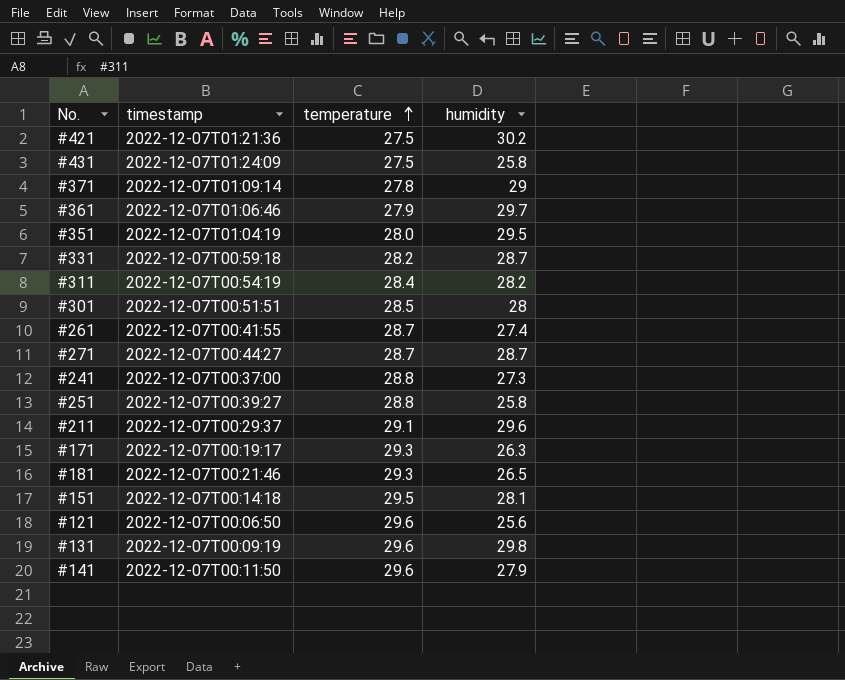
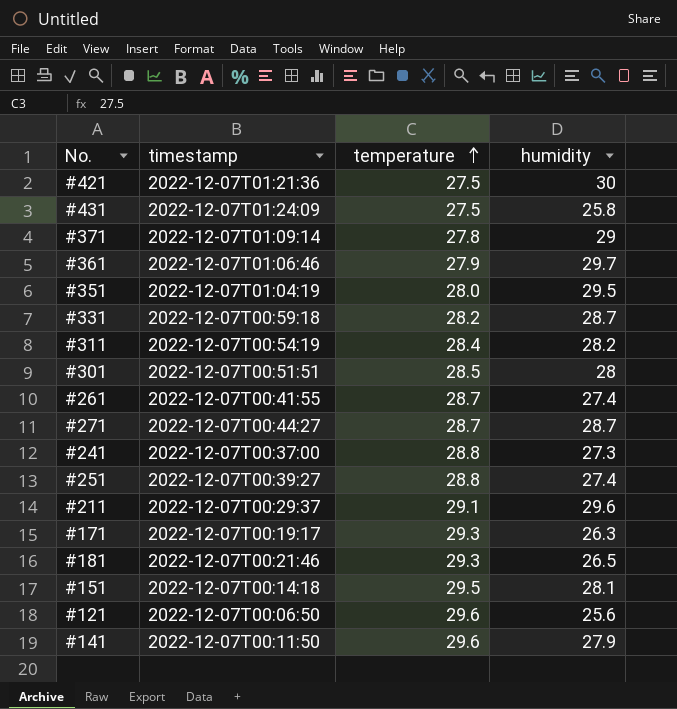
row #131: 2022-12-07T00:09:19 | 29.6 | 29.8 -> none
#421 | humidity: 30.2 -> 30
#251 | humidity: 25.8 -> 27.4

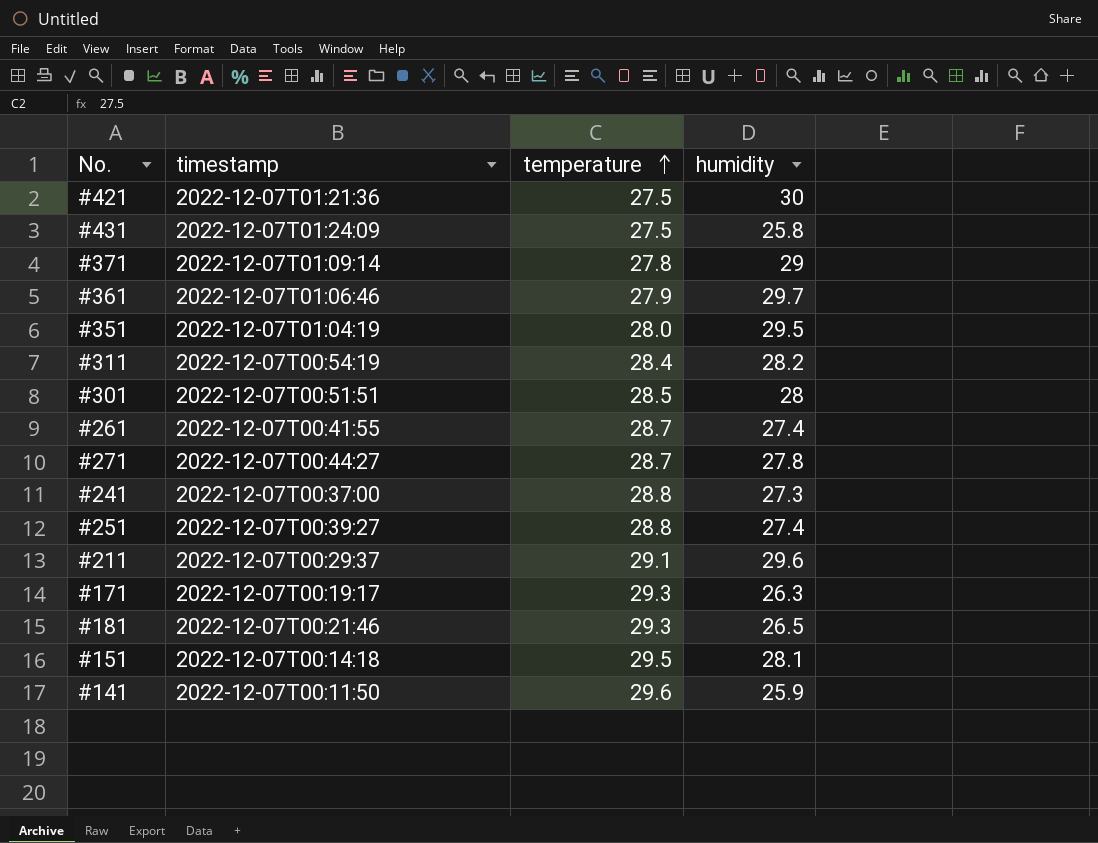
row #331: 2022-12-07T00:59:18 | 28.2 | 28.7 -> none
row #121: 2022-12-07T00:06:50 | 29.6 | 25.6 -> none
#271 | humidity: 28.7 -> 27.8
#141 | humidity: 27.9 -> 25.9

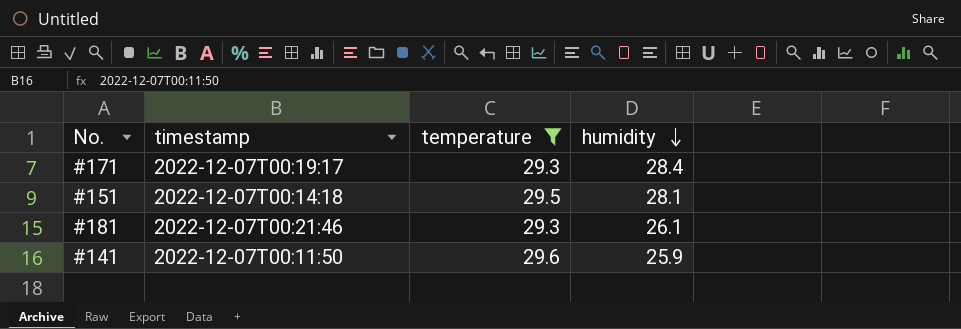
filter: none -> temperature >= 29.3
row order: temperature ascending -> humidity descending
#171 | humidity: 26.3 -> 28.4
#181 | humidity: 26.5 -> 26.1

